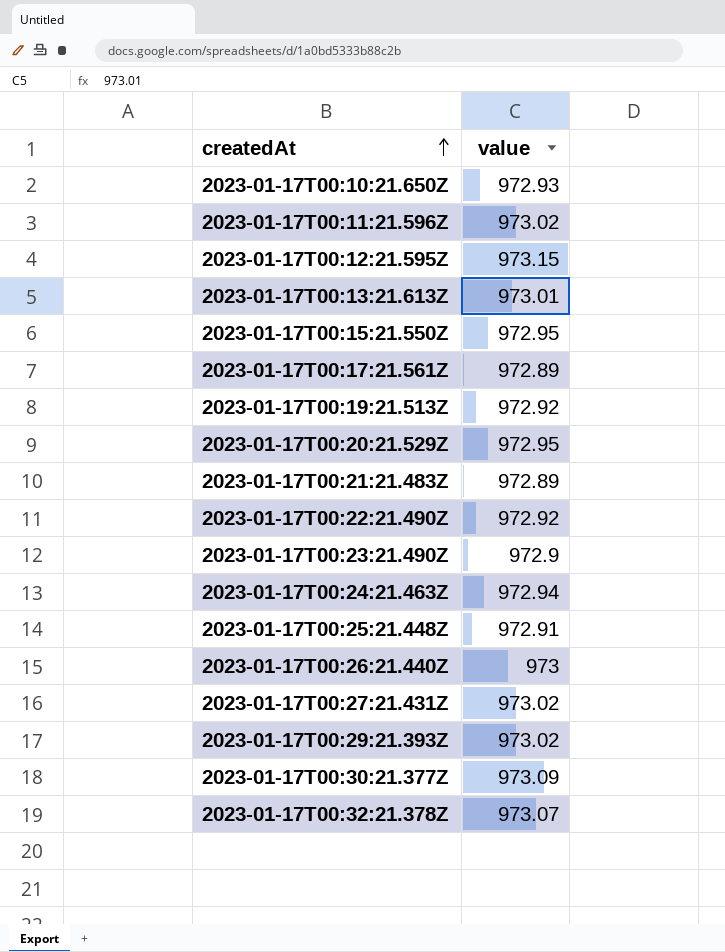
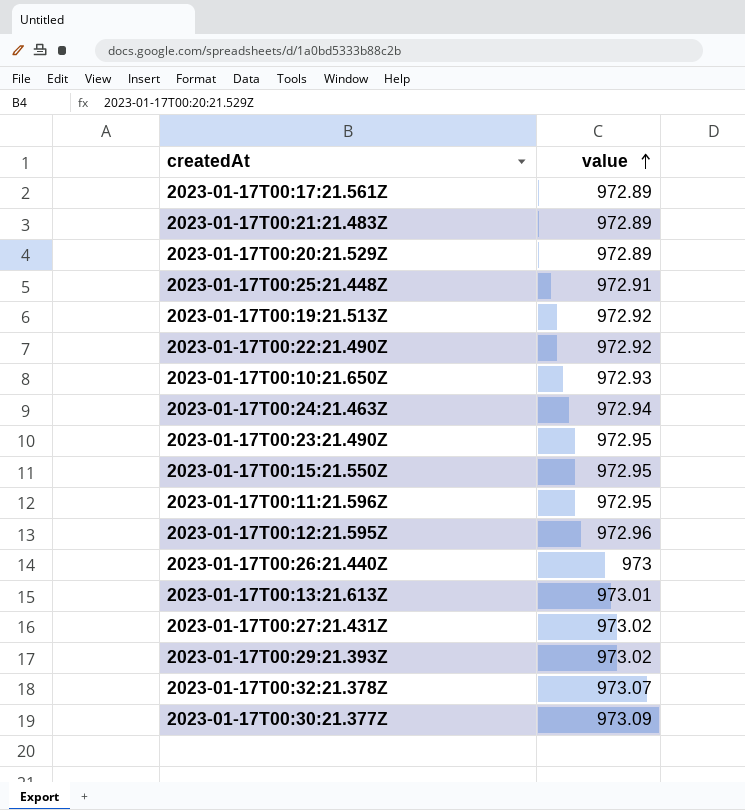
row order: createdAt ascending -> value ascending
2023-01-17T00:20:21.529Z | value: 972.95 -> 972.89
2023-01-17T00:23:21.490Z | value: 972.9 -> 972.95
2023-01-17T00:11:21.596Z | value: 973.02 -> 972.95
2023-01-17T00:12:21.595Z | value: 973.15 -> 972.96

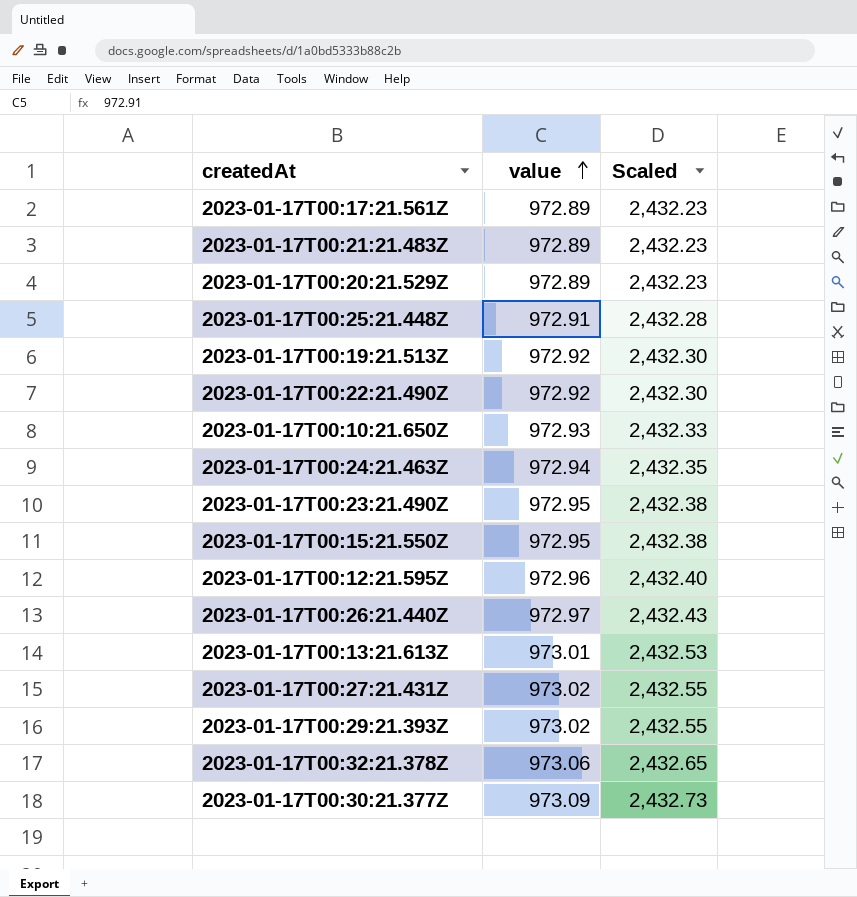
column Scaled | formula: none -> [value] * 2.5
row 2023-01-17T00:11:21.596Z: 972.95 -> none
2023-01-17T00:26:21.440Z | value: 973 -> 972.97
2023-01-17T00:32:21.378Z | value: 973.07 -> 973.06

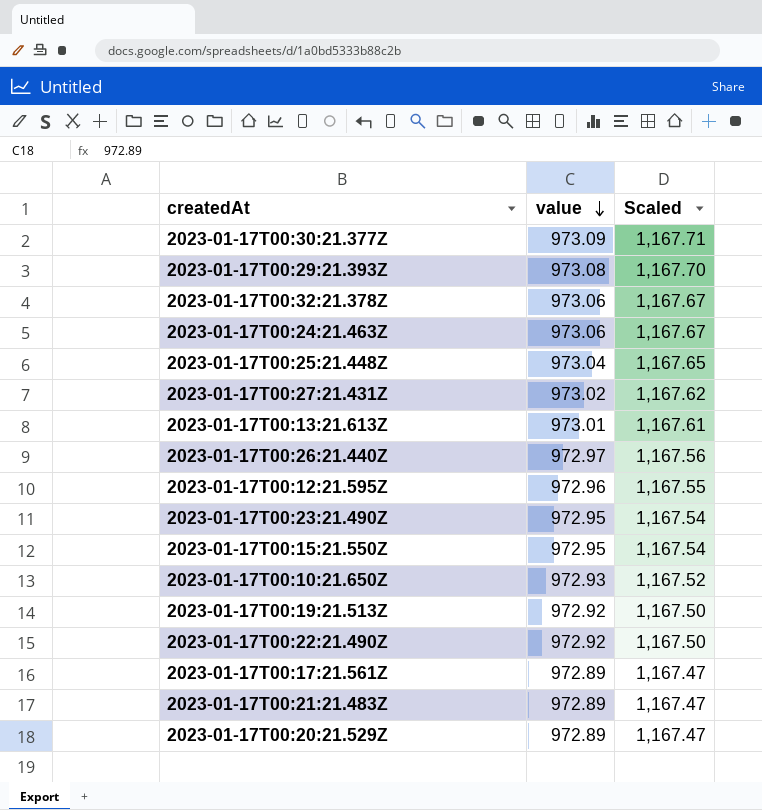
row order: value ascending -> value descending
column Scaled | formula: [value] * 2.5 -> [value] * 1.2
2023-01-17T00:29:21.393Z | value: 973.02 -> 973.08
2023-01-17T00:24:21.463Z | value: 972.94 -> 973.06
2023-01-17T00:25:21.448Z | value: 972.91 -> 973.04

